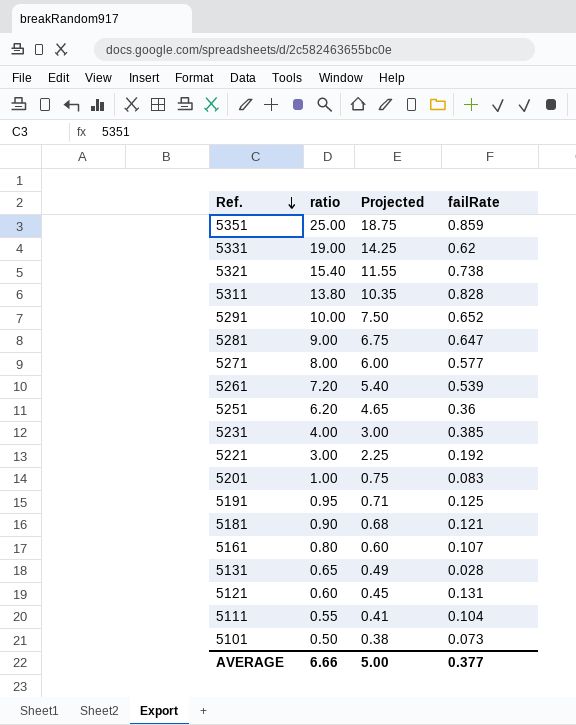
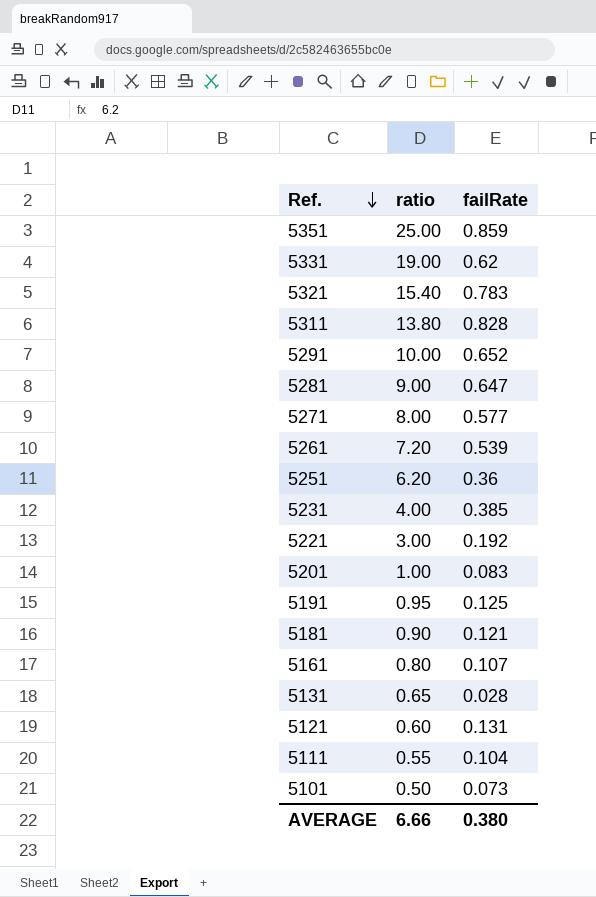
column Projected | formula: [ratio] * 0.75 -> none
5321 | failRate: 0.738 -> 0.783
AVERAGE | failRate: 0.377 -> 0.380

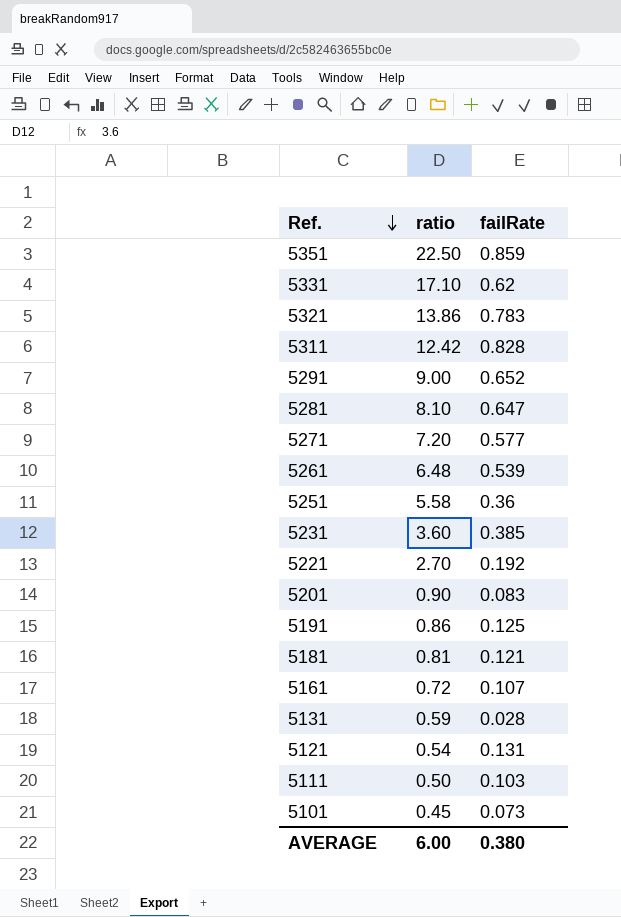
5351 | ratio: 25.00 -> 22.50
5331 | ratio: 19.00 -> 17.10
5321 | ratio: 15.40 -> 13.86
5311 | ratio: 13.80 -> 12.42
5291 | ratio: 10.00 -> 9.00
5281 | ratio: 9.00 -> 8.10
5271 | ratio: 8.00 -> 7.20
5261 | ratio: 7.20 -> 6.48
5251 | ratio: 6.20 -> 5.58
5231 | ratio: 4.00 -> 3.60
5221 | ratio: 3.00 -> 2.70
5201 | ratio: 1.00 -> 0.90
5191 | ratio: 0.95 -> 0.86
5181 | ratio: 0.90 -> 0.81
5161 | ratio: 0.80 -> 0.72
5131 | ratio: 0.65 -> 0.59
5121 | ratio: 0.60 -> 0.54
5111 | ratio: 0.55 -> 0.50
5111 | failRate: 0.104 -> 0.103
5101 | ratio: 0.50 -> 0.45
AVERAGE | ratio: 6.66 -> 6.00

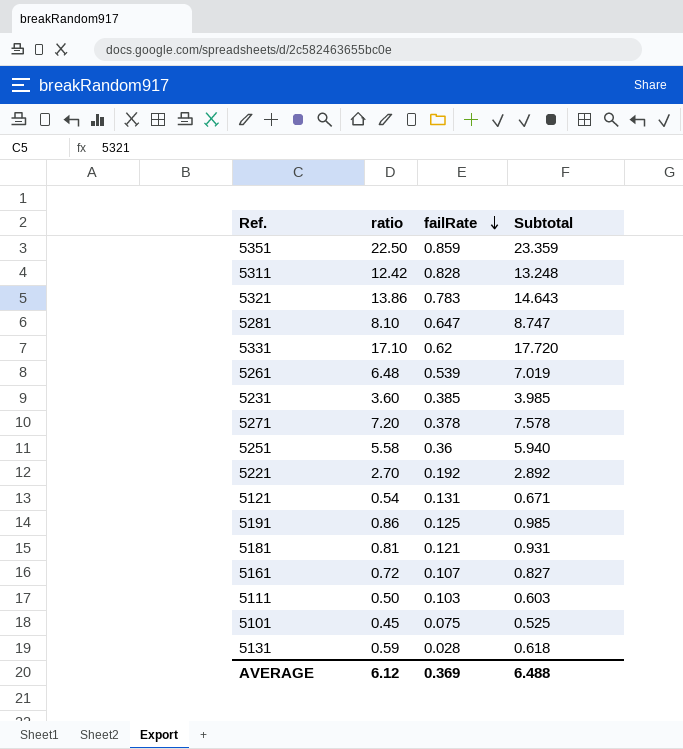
row order: Ref. descending -> failRate descending
column Subtotal | formula: none -> [ratio] + [failRate]
row 5291: 9.00 | 0.652 -> none
row 5201: 0.90 | 0.083 -> none
5271 | failRate: 0.577 -> 0.378
5101 | failRate: 0.073 -> 0.075
AVERAGE | ratio: 6.00 -> 6.12
AVERAGE | failRate: 0.380 -> 0.369

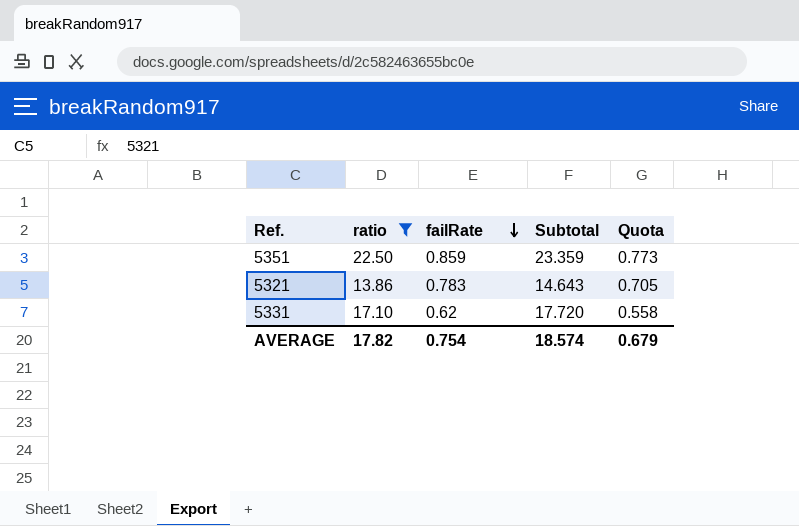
filter: none -> ratio >= 13.86
column Quota | formula: none -> [failRate] * 0.9
AVERAGE | ratio: 6.12 -> 17.82
AVERAGE | failRate: 0.369 -> 0.754
AVERAGE | Subtotal: 6.488 -> 18.574

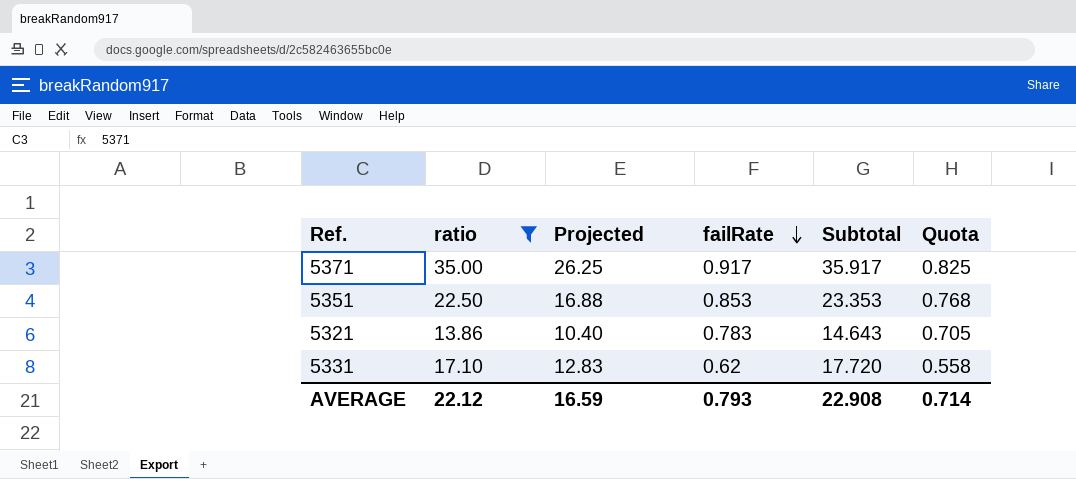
column Projected | formula: none -> [ratio] * 0.75
row 5371: none -> 35.00 | 26.25 | 0.917 | 35.917 | 0.825
5351 | failRate: 0.859 -> 0.853
5351 | Subtotal: 23.359 -> 23.353
5351 | Quota: 0.773 -> 0.768
AVERAGE | ratio: 17.82 -> 22.12
AVERAGE | failRate: 0.754 -> 0.793
AVERAGE | Subtotal: 18.574 -> 22.908
AVERAGE | Quota: 0.679 -> 0.714

